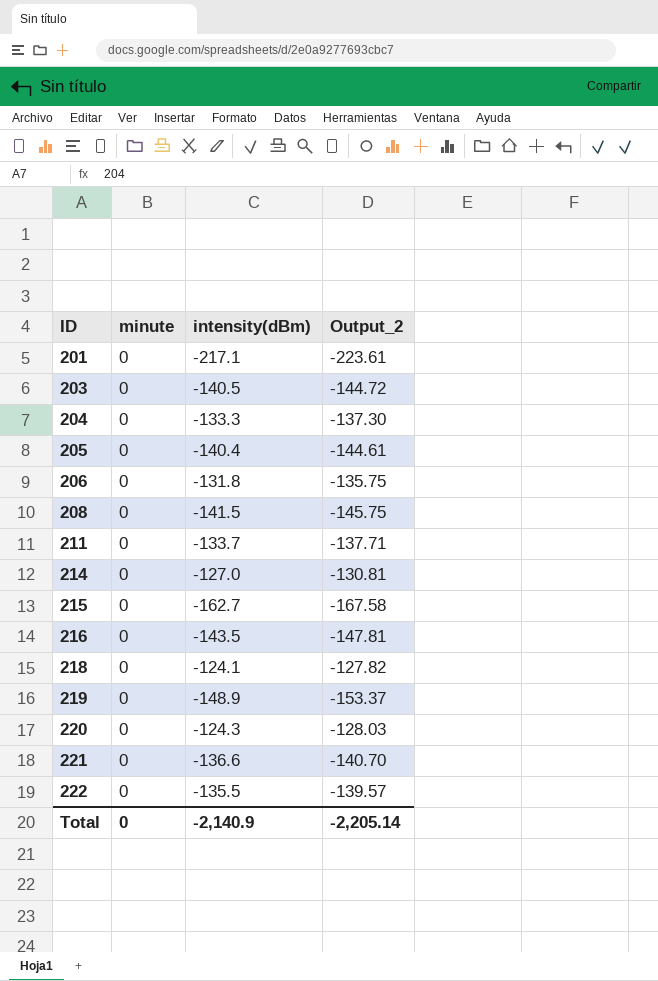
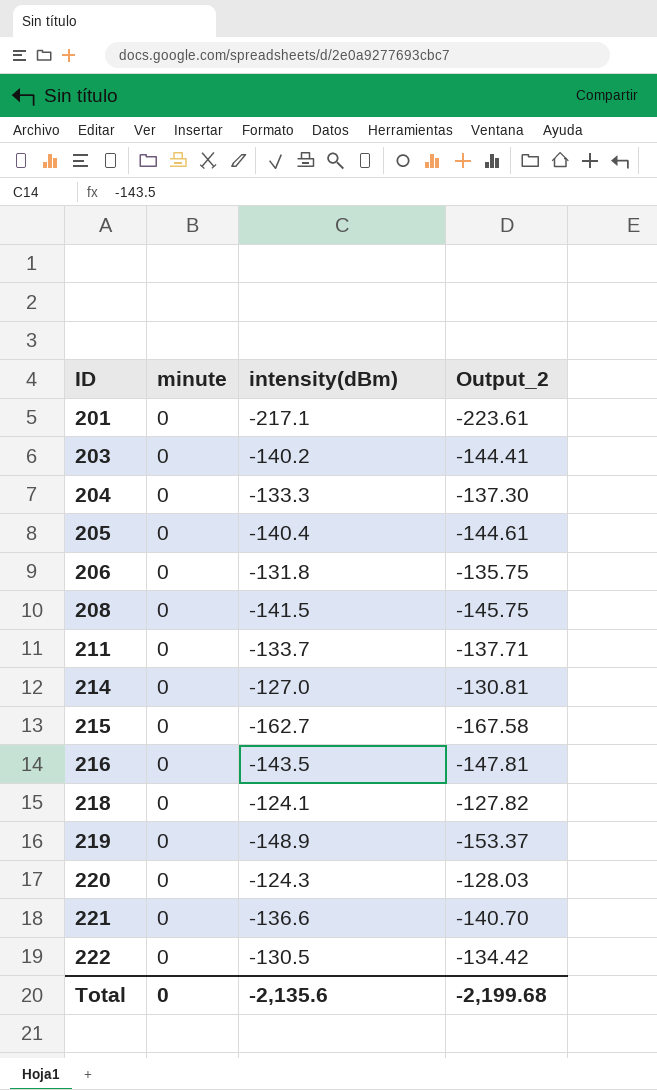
203 | intensity(dBm): -140.5 -> -140.2
203 | Output_2: -144.72 -> -144.41
222 | intensity(dBm): -135.5 -> -130.5
222 | Output_2: -139.57 -> -134.42
Total | intensity(dBm): -2,140.9 -> -2,135.6
Total | Output_2: -2,205.14 -> -2,199.68

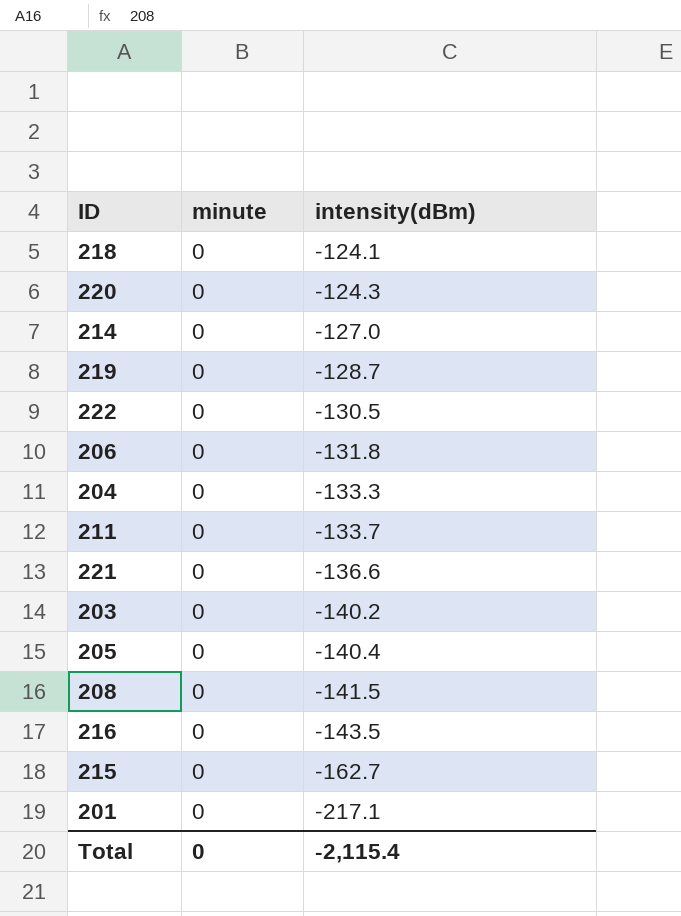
row order: ID ascending -> intensity(dBm) descending
column Output_2 | formula: [intensity(dBm)] * 1.03 -> none
219 | intensity(dBm): -148.9 -> -128.7
Total | intensity(dBm): -2,135.6 -> -2,115.4

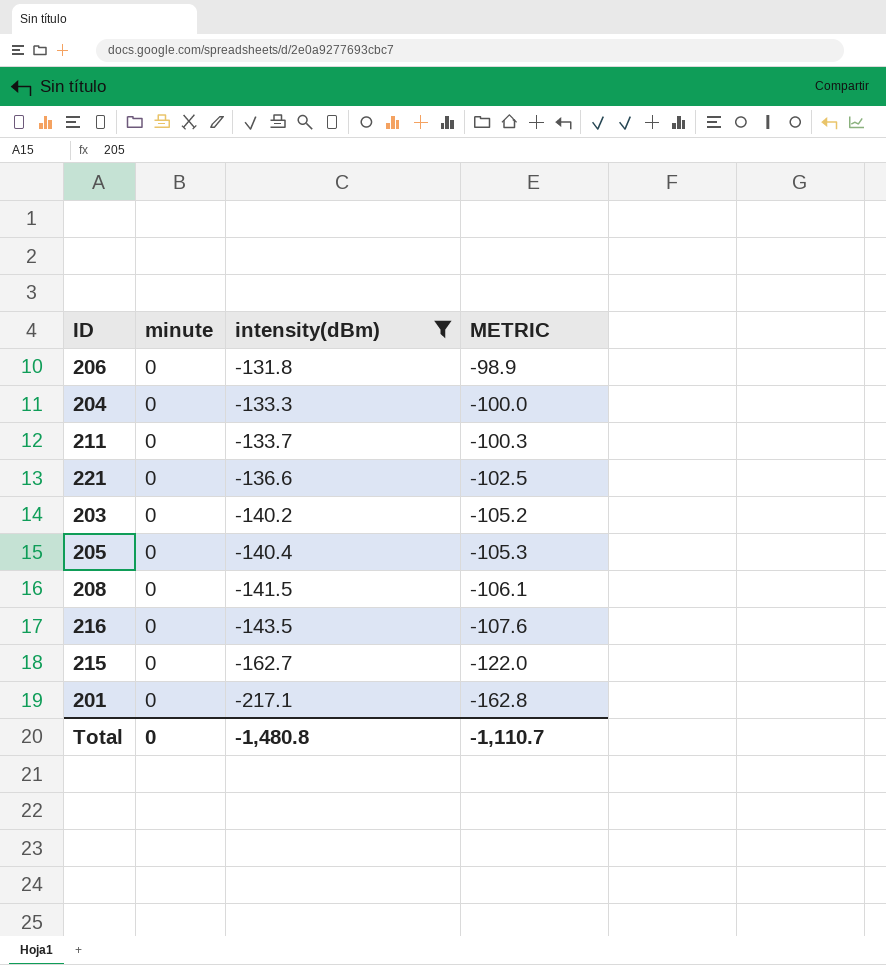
filter: none -> intensity(dBm) <= -131.8
column METRIC | formula: none -> [intensity(dBm)] * 0.75
Total | intensity(dBm): -2,115.4 -> -1,480.8

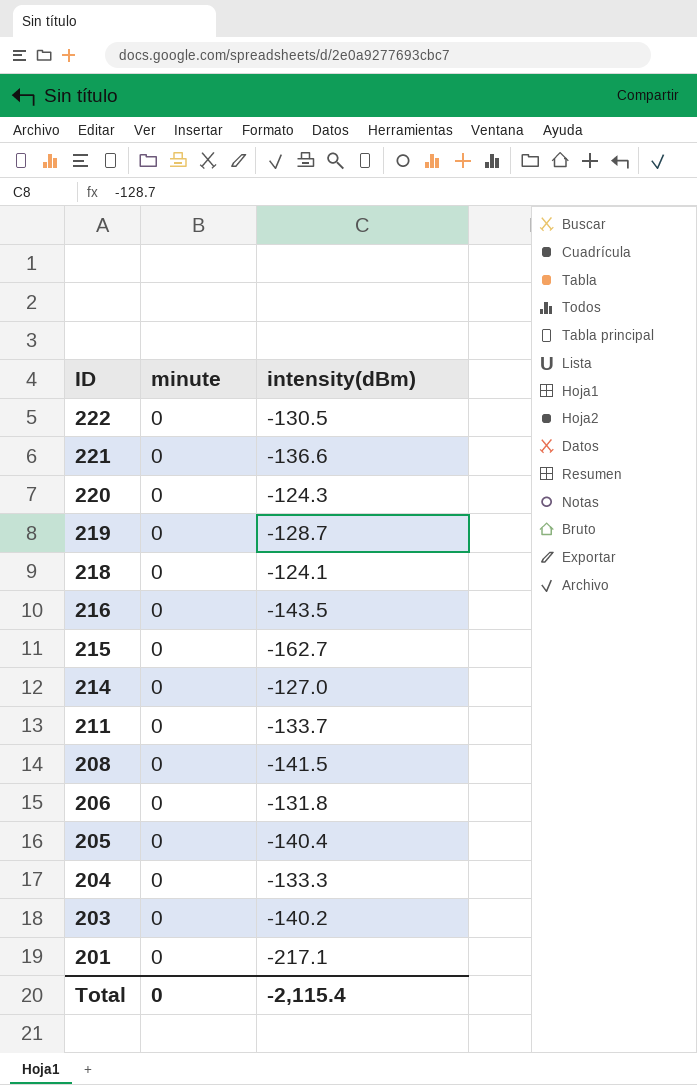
filter: intensity(dBm) <= -131.8 -> none
row order: intensity(dBm) descending -> ID descending
column METRIC | formula: [intensity(dBm)] * 0.75 -> none
Total | intensity(dBm): -1,480.8 -> -2,115.4

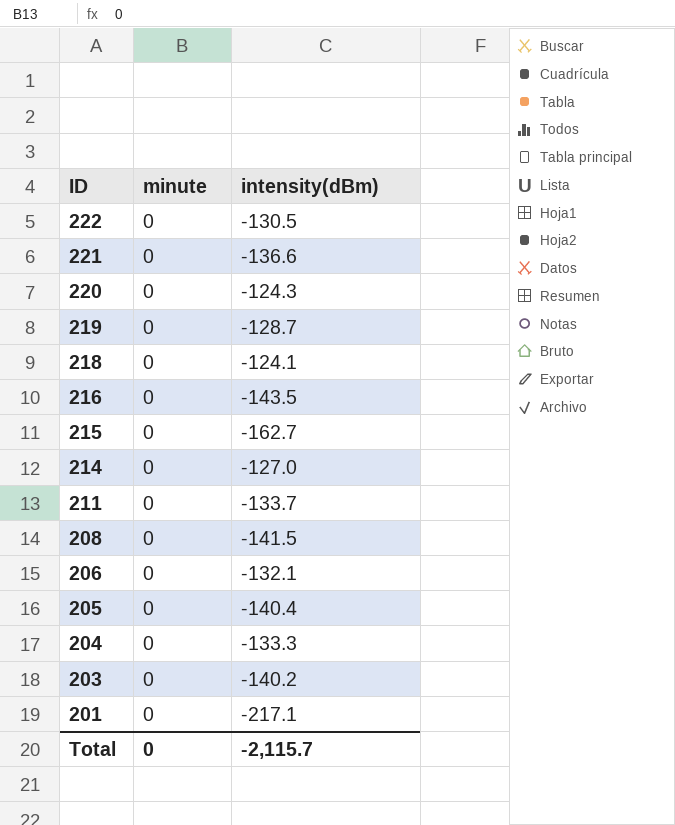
206 | intensity(dBm): -131.8 -> -132.1
Total | intensity(dBm): -2,115.4 -> -2,115.7

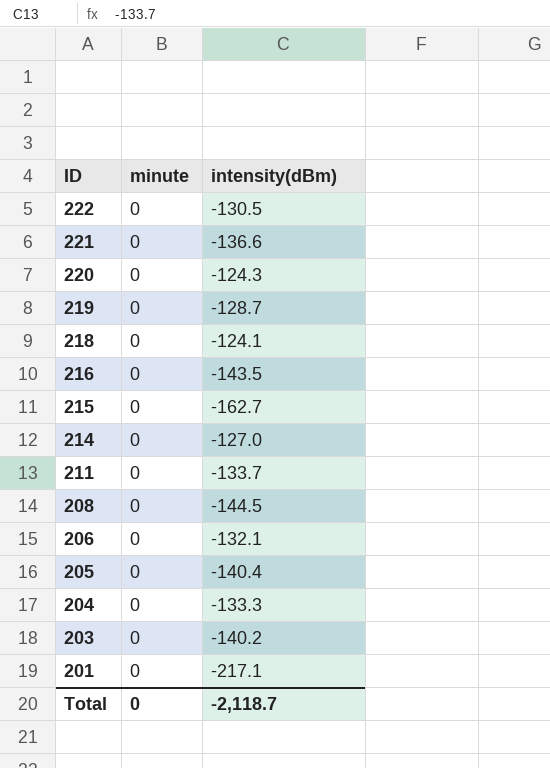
208 | intensity(dBm): -141.5 -> -144.5
Total | intensity(dBm): -2,115.7 -> -2,118.7

